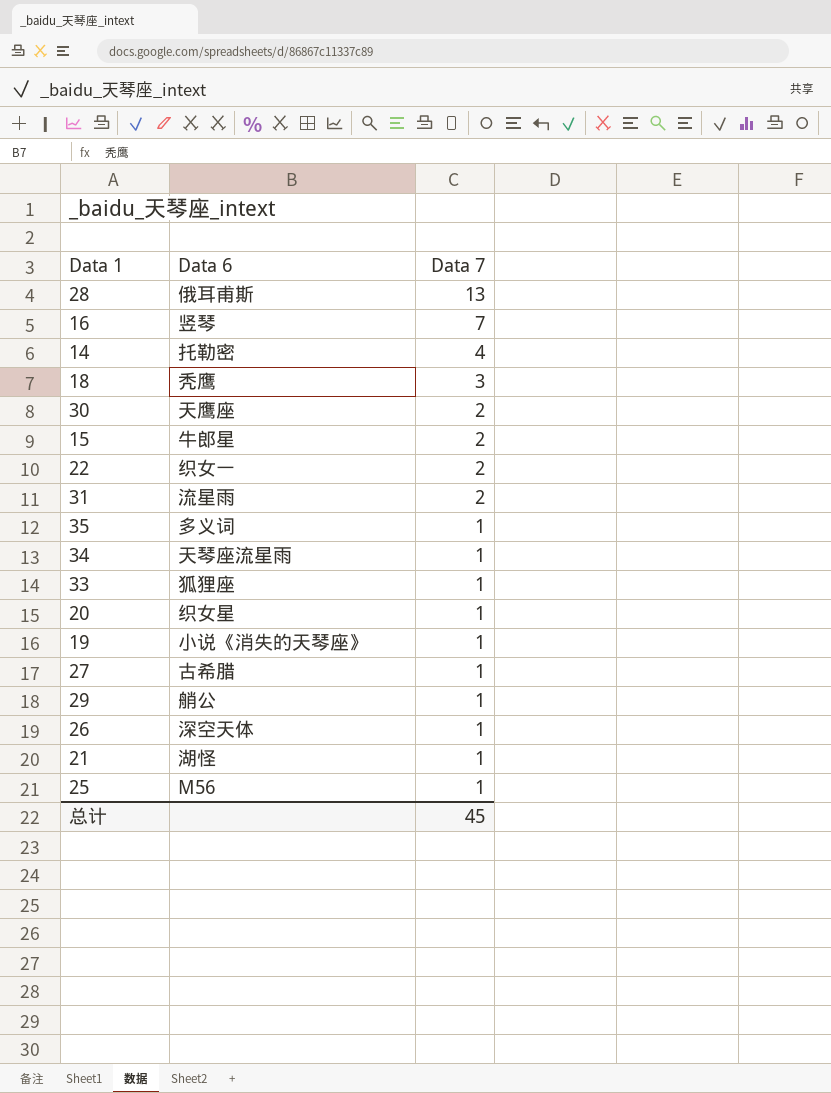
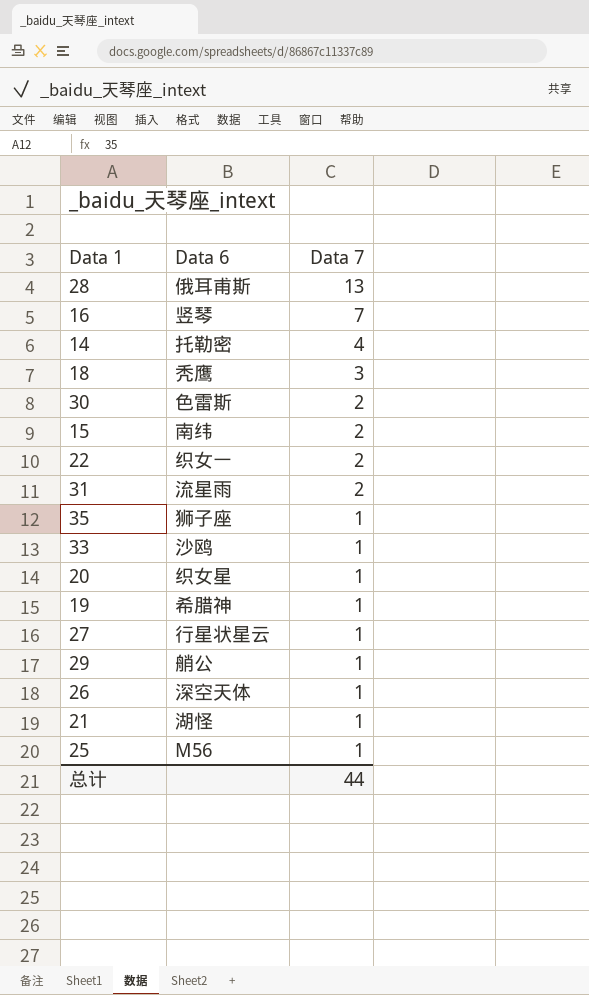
row 34: 天琴座流星雨 | 1 -> none
30 | Data 6: 天鹰座 -> 色雷斯
15 | Data 6: 牛郎星 -> 南纬
35 | Data 6: 多义词 -> 狮子座
33 | Data 6: 狐狸座 -> 沙鸥
19 | Data 6: 小说《消失的天琴座》 -> 希腊神
27 | Data 6: 古希腊 -> 行星状星云
总计 | Data 7: 45 -> 44

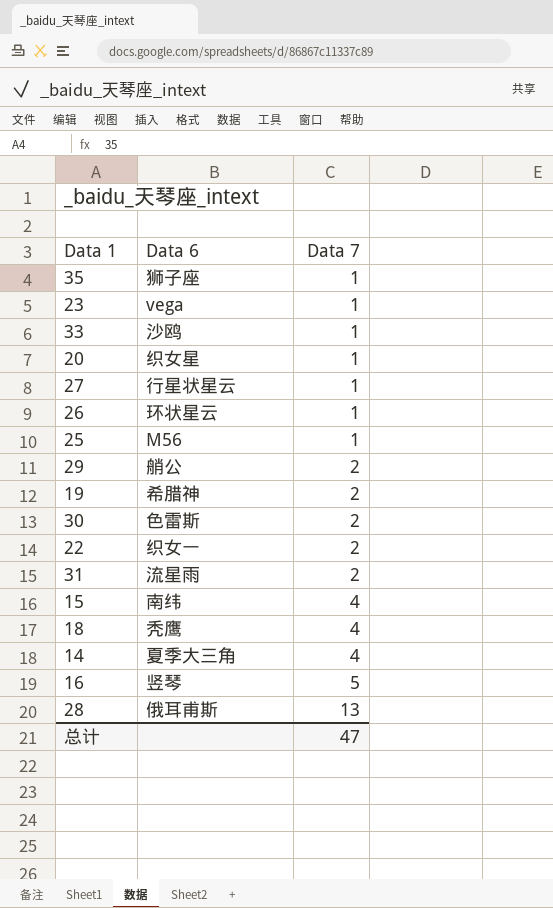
row order: Data 7 descending -> Data 7 ascending
row 21: 湖怪 | 1 -> none
row 23: none -> vega | 1
26 | Data 6: 深空天体 -> 环状星云
29 | Data 7: 1 -> 2
19 | Data 7: 1 -> 2
15 | Data 7: 2 -> 4
18 | Data 7: 3 -> 4
14 | Data 6: 托勒密 -> 夏季大三角
16 | Data 7: 7 -> 5
总计 | Data 7: 44 -> 47

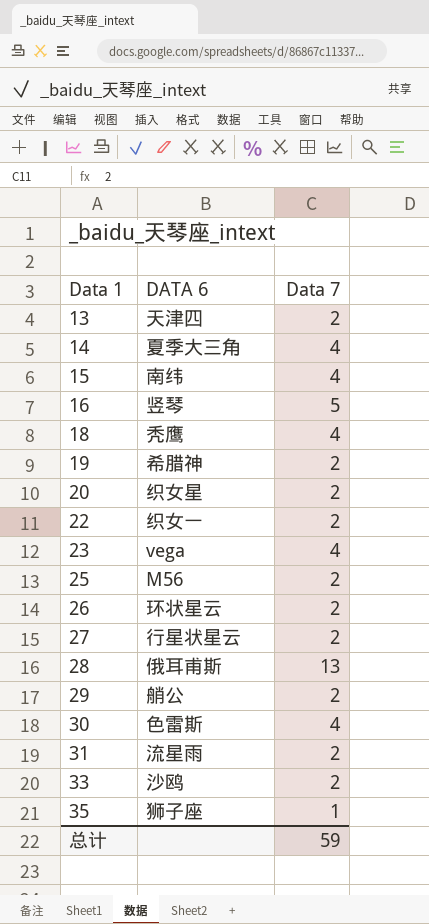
row order: Data 7 ascending -> Data 1 ascending
column name: Data 6 -> DATA 6
row 13: none -> 天津四 | 2
20 | Data 7: 1 -> 2
23 | Data 7: 1 -> 4
25 | Data 7: 1 -> 2
26 | Data 7: 1 -> 2
27 | Data 7: 1 -> 2
30 | Data 7: 2 -> 4
33 | Data 7: 1 -> 2
总计 | Data 7: 47 -> 59

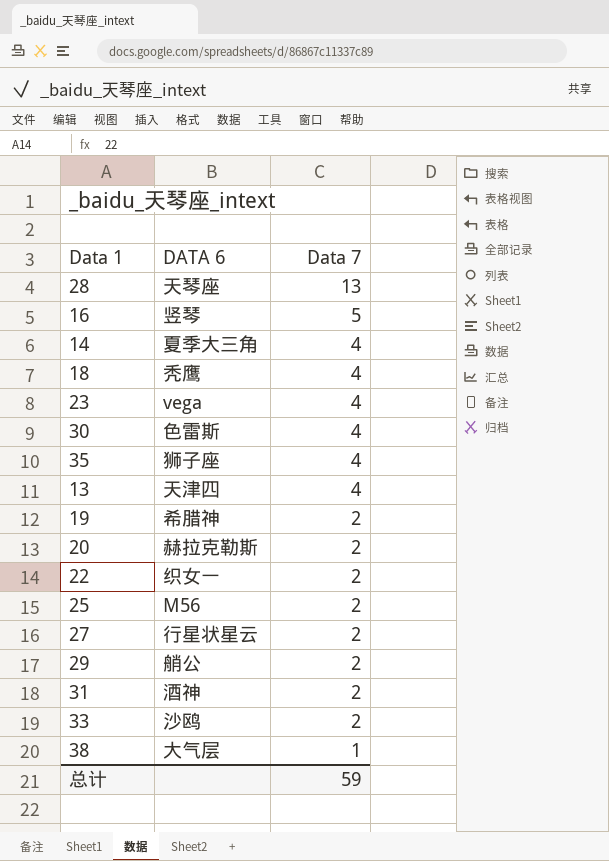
row order: Data 1 ascending -> Data 7 descending
row 15: 南纬 | 4 -> none
row 26: 环状星云 | 2 -> none
28 | DATA 6: 俄耳甫斯 -> 天琴座
35 | Data 7: 1 -> 4
13 | Data 7: 2 -> 4
20 | DATA 6: 织女星 -> 赫拉克勒斯
31 | DATA 6: 流星雨 -> 酒神
row 38: none -> 大气层 | 1

